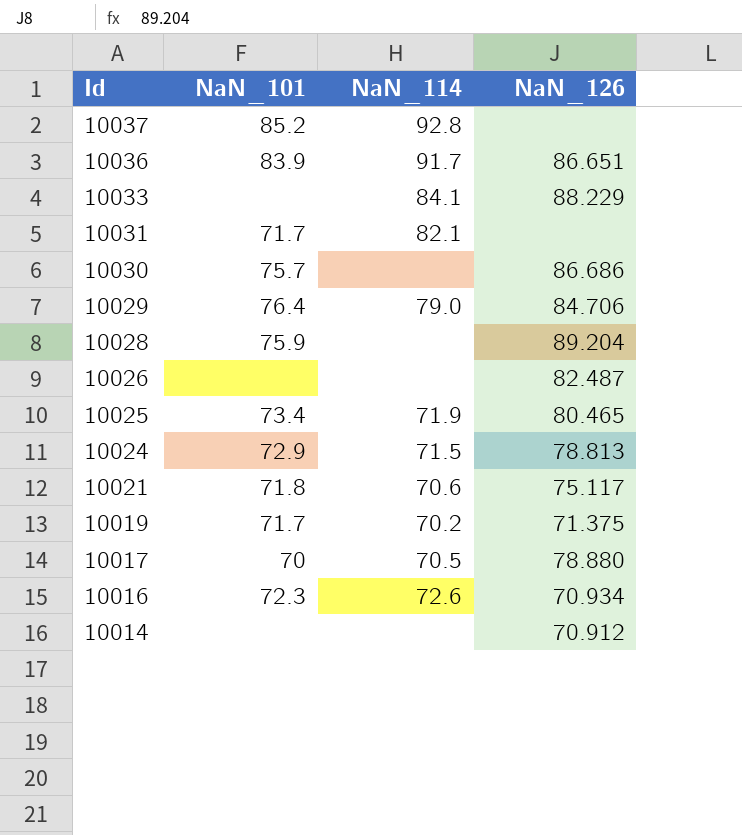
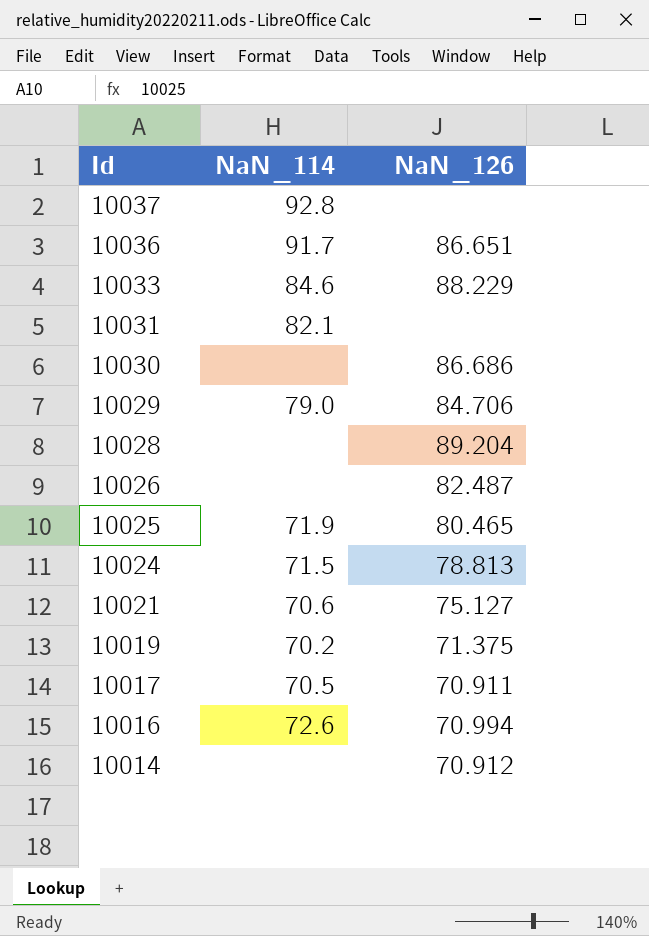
column NaN_101 | position: 2 -> none
10033 | NaN_114: 84.1 -> 84.6
10021 | NaN_126: 75.117 -> 75.127
10017 | NaN_126: 78.880 -> 70.911
10016 | NaN_126: 70.934 -> 70.994

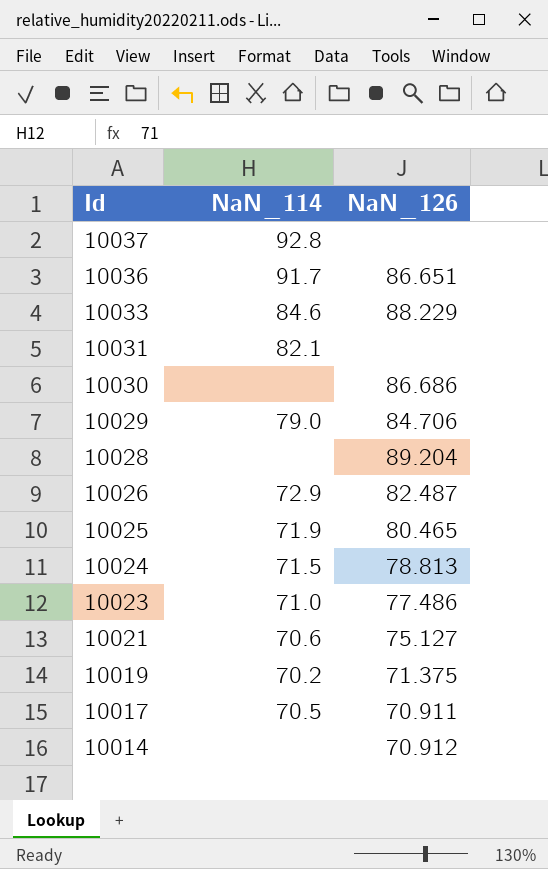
row 10016: 72.6 | 70.994 -> none
10026 | NaN_114: none -> 72.9
row 10023: none -> 71.0 | 77.486

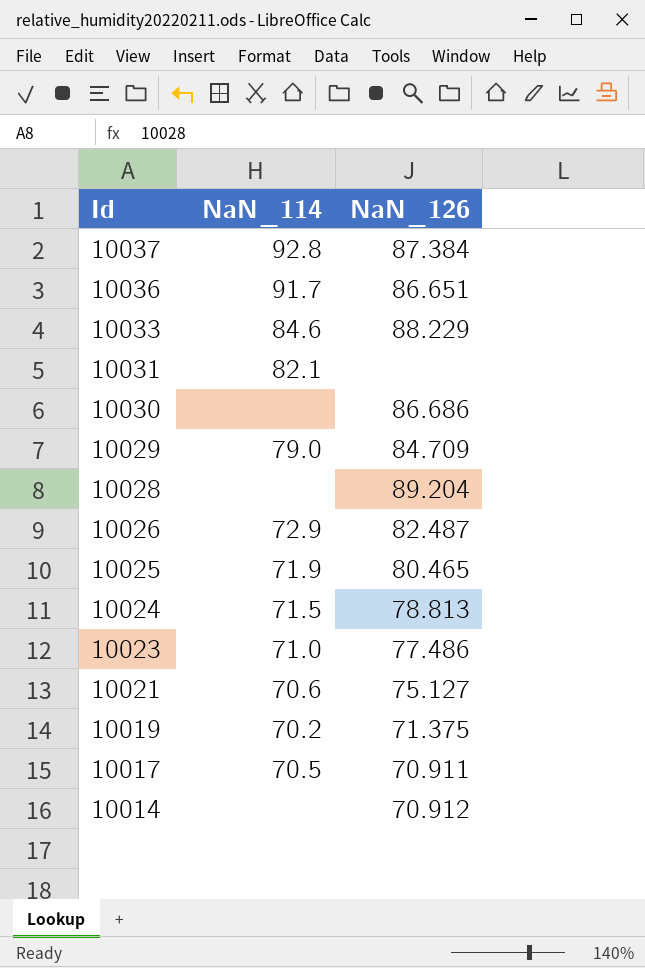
10037 | NaN_126: none -> 87.384
10029 | NaN_126: 84.706 -> 84.709

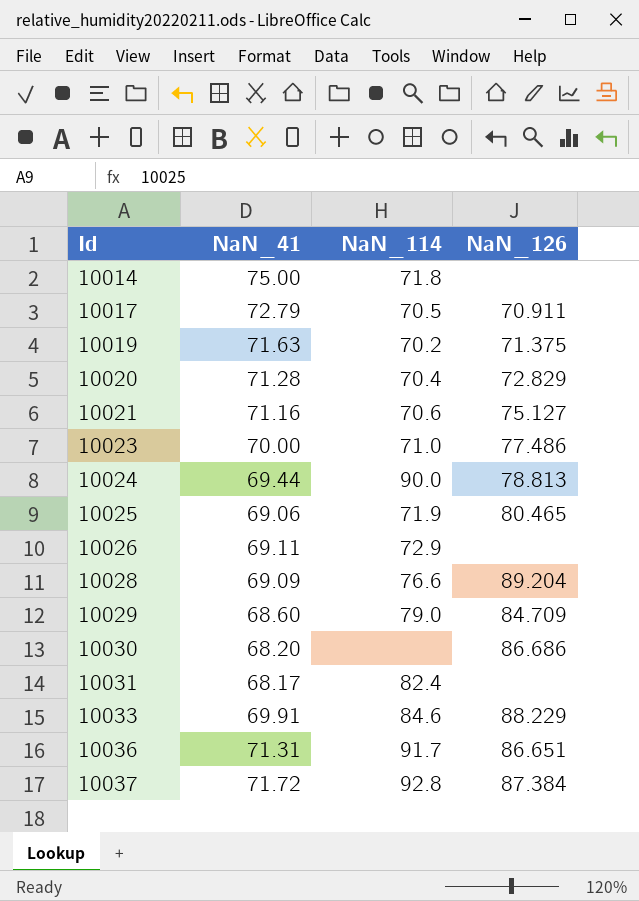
row order: Id descending -> Id ascending
column NaN_41 | position: none -> 2
10014 | NaN_114: none -> 71.8
10014 | NaN_126: 70.912 -> none
row 10020: none -> 71.28 | 70.4 | 72.829
10024 | NaN_114: 71.5 -> 90.0
10026 | NaN_126: 82.487 -> none
10028 | NaN_114: none -> 76.6
10031 | NaN_114: 82.1 -> 82.4

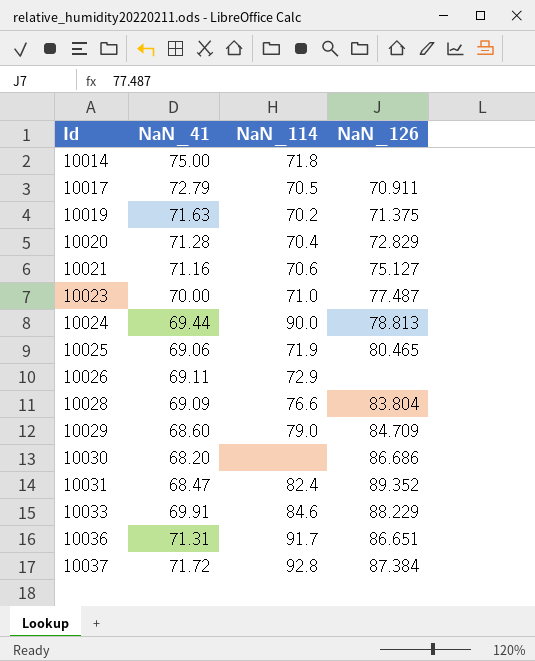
10023 | NaN_126: 77.486 -> 77.487
10028 | NaN_126: 89.204 -> 83.804
10031 | NaN_41: 68.17 -> 68.47
10031 | NaN_126: none -> 89.352

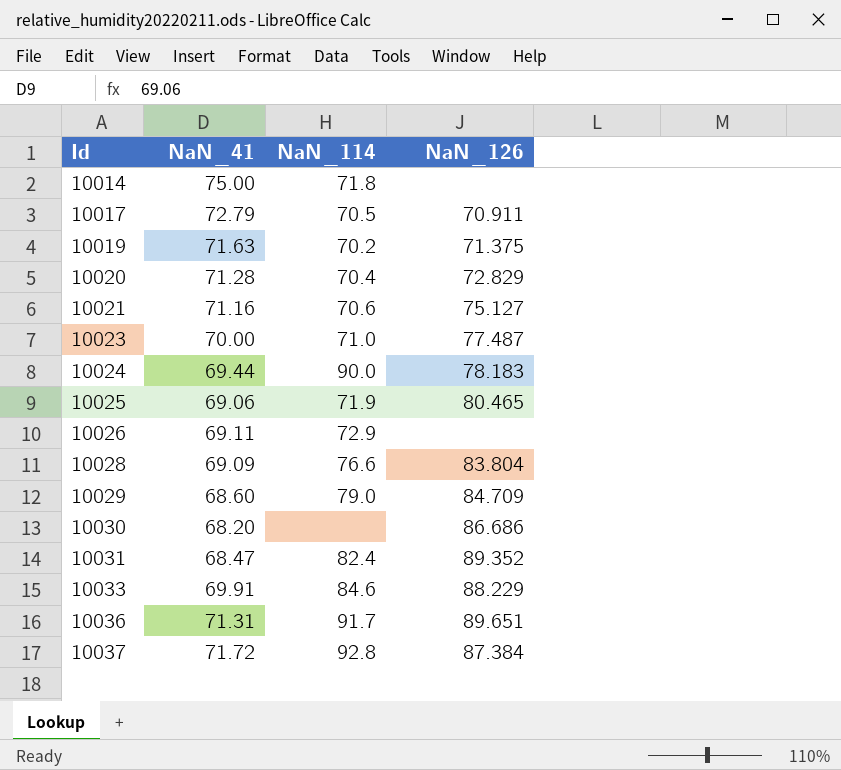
10024 | NaN_126: 78.813 -> 78.183
10036 | NaN_126: 86.651 -> 89.651

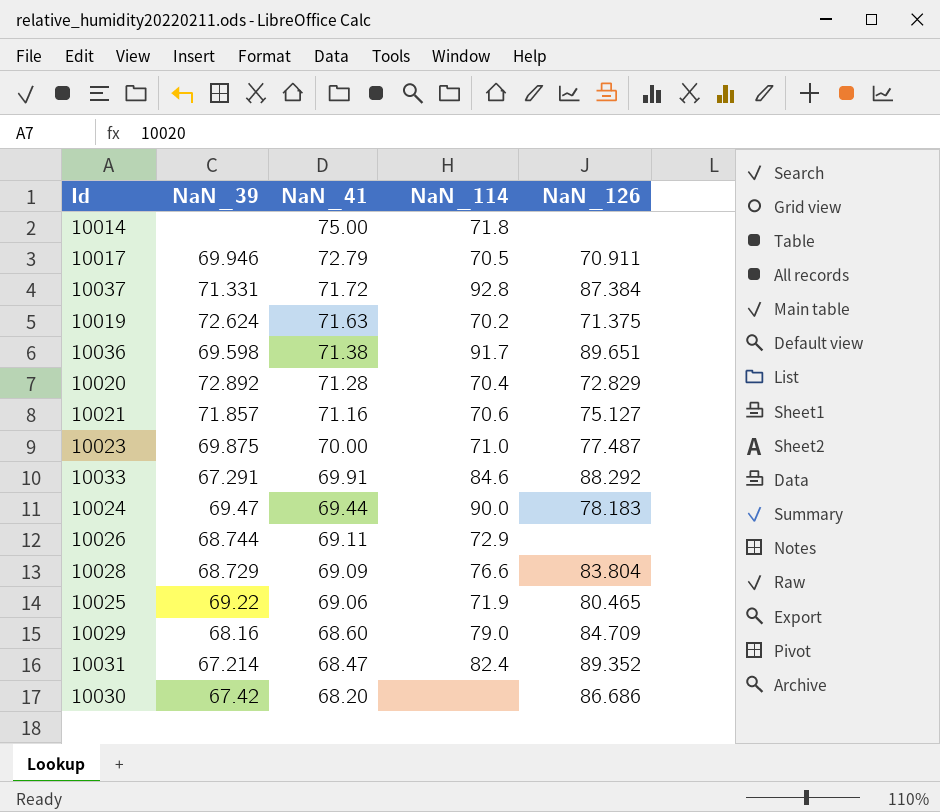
row order: Id ascending -> NaN_41 descending
column NaN_39 | position: none -> 2
10036 | NaN_41: 71.31 -> 71.38
10033 | NaN_126: 88.229 -> 88.292

